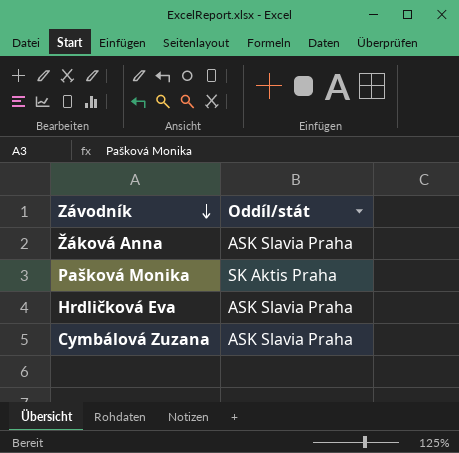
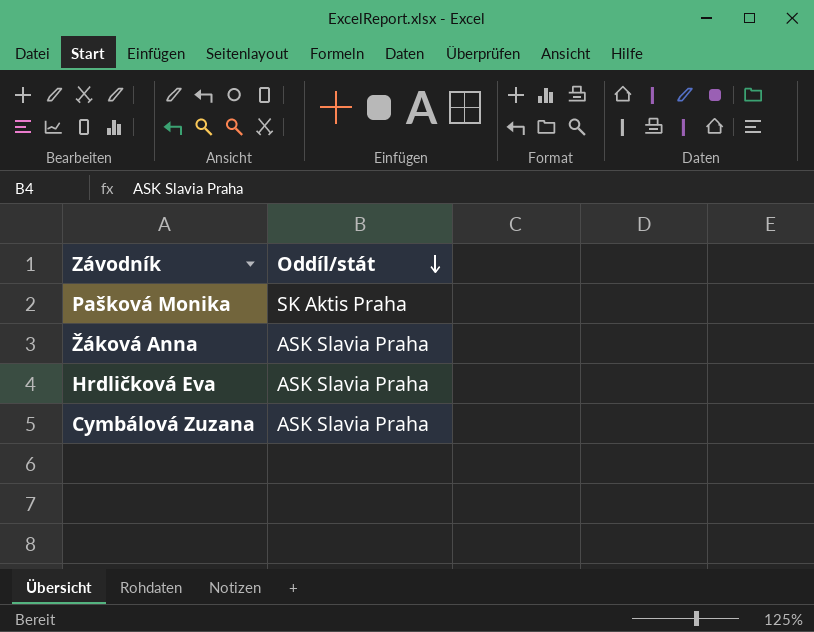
row order: Závodník descending -> Oddíl/stát descending

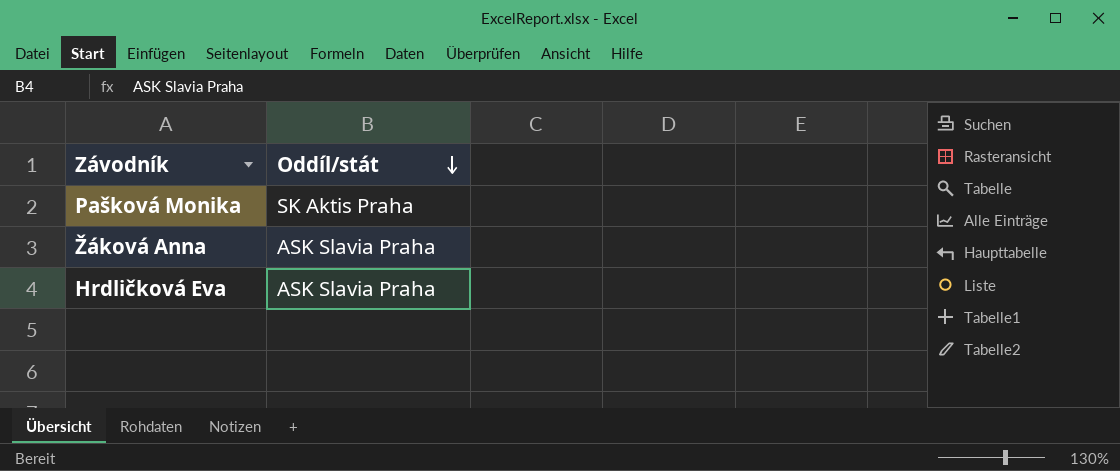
row Cymbálová Zuzana: ASK Slavia Praha -> none

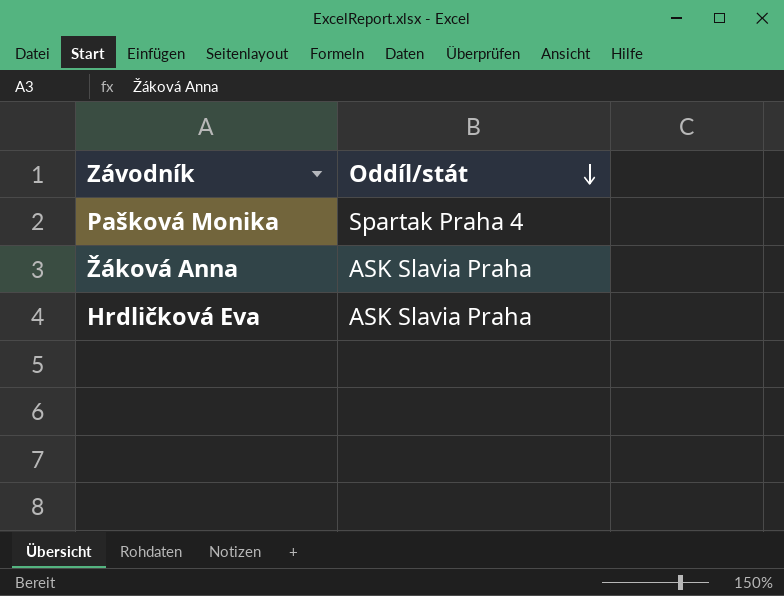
Pašková Monika | Oddíl/stát: SK Aktis Praha -> Spartak Praha 4

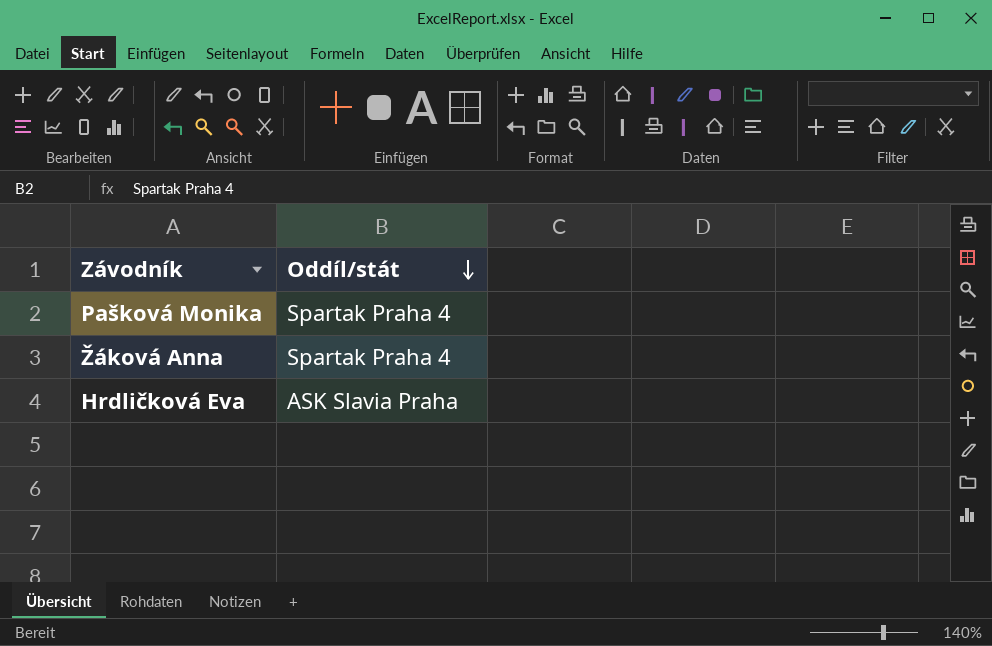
Žáková Anna | Oddíl/stát: ASK Slavia Praha -> Spartak Praha 4

